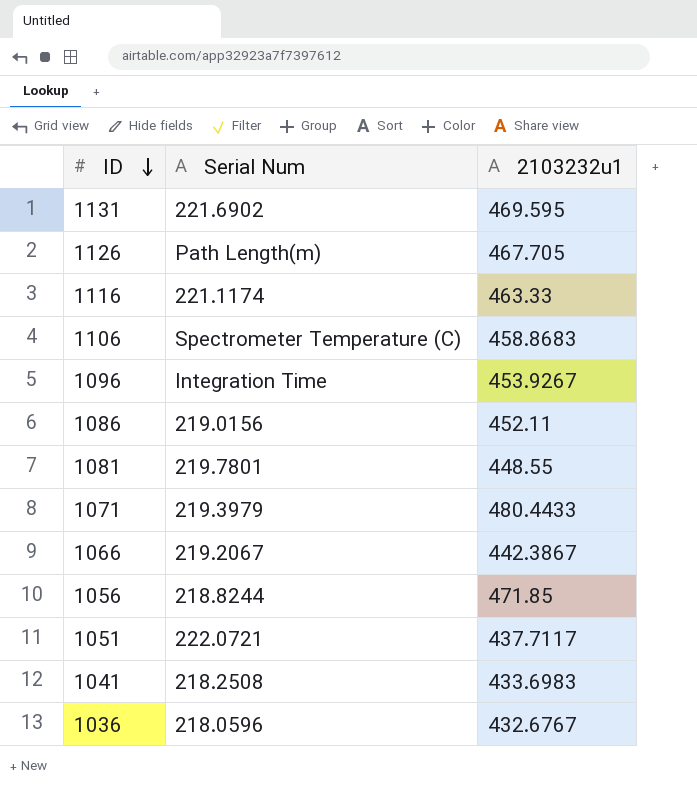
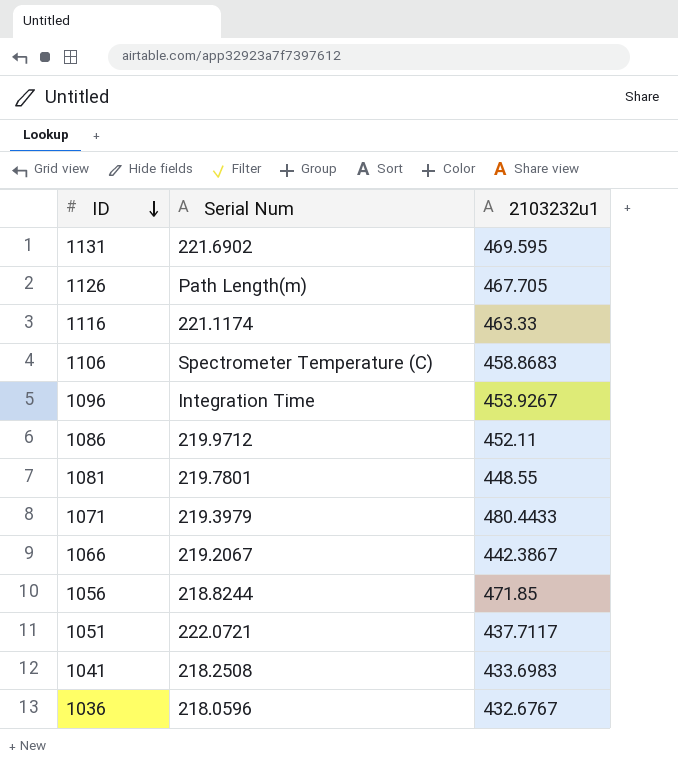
1086 | Serial Num: 219.0156 -> 219.9712

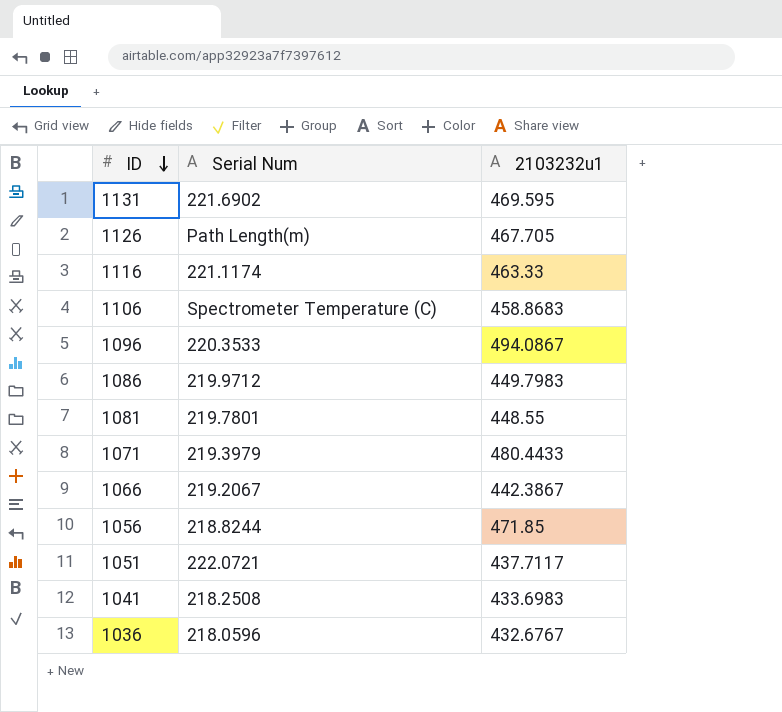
1096 | Serial Num: Integration Time -> 220.3533
1096 | 2103232u1: 453.9267 -> 494.0867
1086 | 2103232u1: 452.11 -> 449.7983

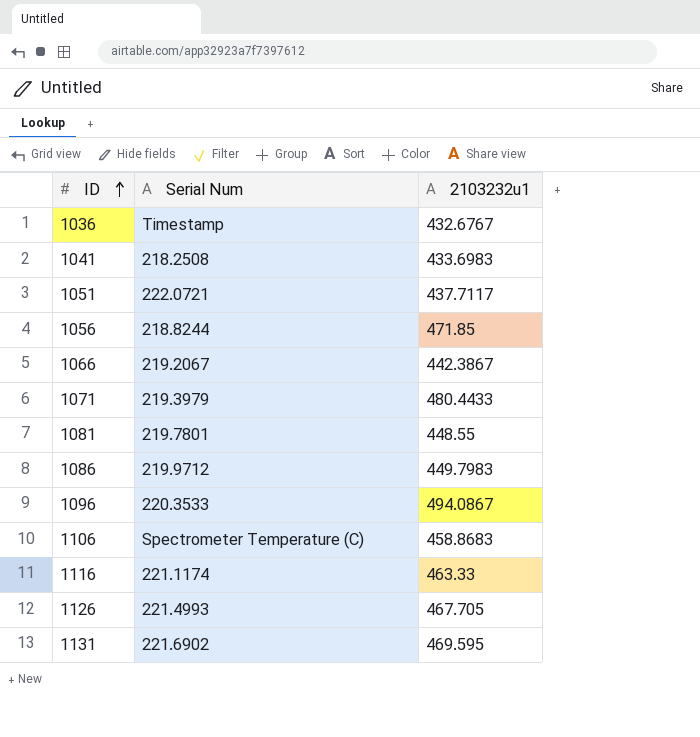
row order: ID descending -> ID ascending
1036 | Serial Num: 218.0596 -> Timestamp
1126 | Serial Num: Path Length(m) -> 221.4993

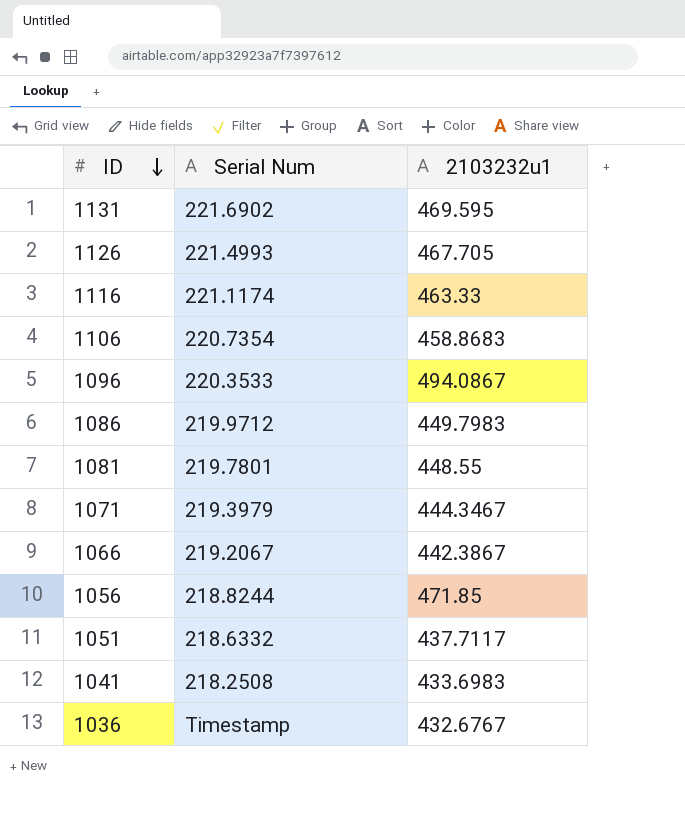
row order: ID ascending -> ID descending
1106 | Serial Num: Spectrometer Temperature (C) -> 220.7354
1071 | 2103232u1: 480.4433 -> 444.3467
1051 | Serial Num: 222.0721 -> 218.6332

